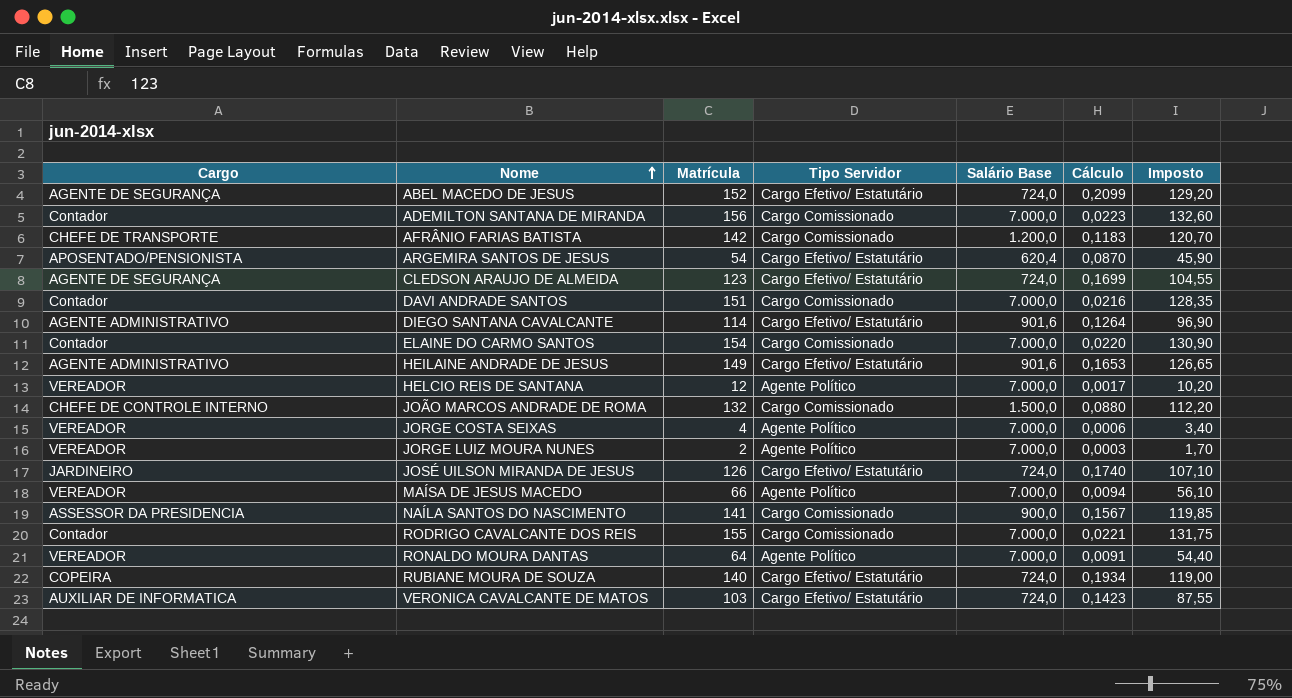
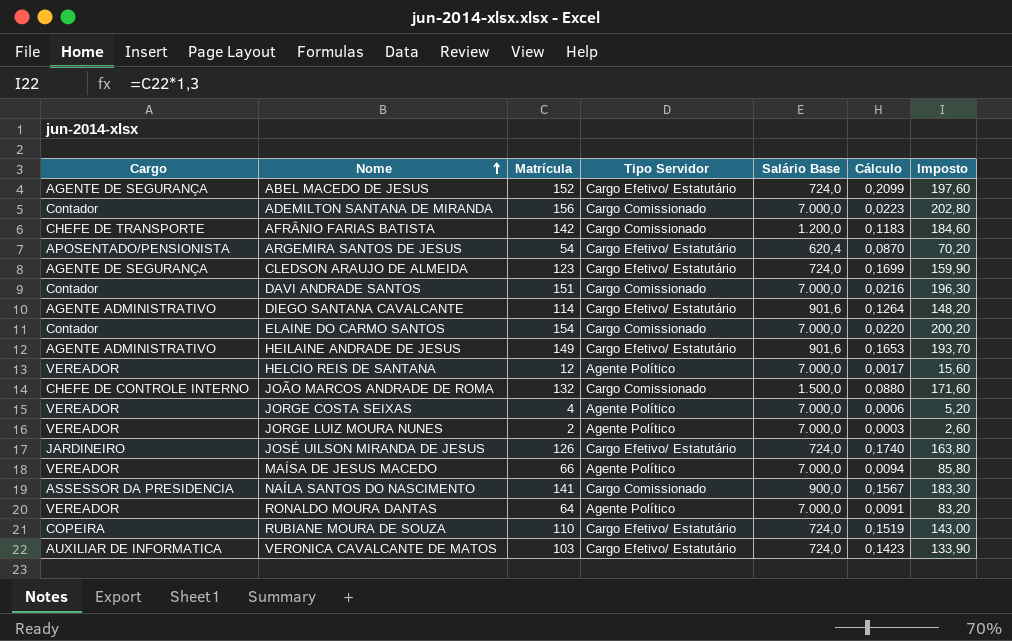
column Imposto | formula: [Matrícula] * 0,85 -> [Matrícula] * 1,3
row RODRIGO CAVALCANTE DOS REIS: Contador | 155 | Cargo Comissionado | 7.000,0 | 0,0221 | 131,75 -> none
RUBIANE MOURA DE SOUZA | Matrícula: 140 -> 110
RUBIANE MOURA DE SOUZA | Cálculo: 0,1934 -> 0,1519

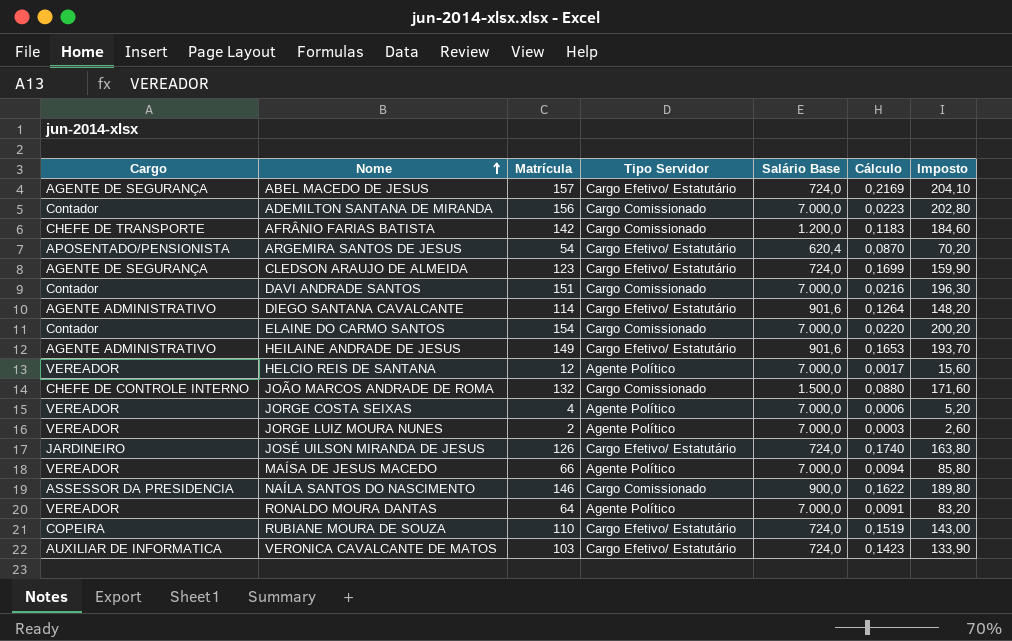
ABEL MACEDO DE JESUS | Matrícula: 152 -> 157
ABEL MACEDO DE JESUS | Cálculo: 0,2099 -> 0,2169
ABEL MACEDO DE JESUS | Imposto: 197,60 -> 204,10
NAÍLA SANTOS DO NASCIMENTO | Matrícula: 141 -> 146
NAÍLA SANTOS DO NASCIMENTO | Cálculo: 0,1567 -> 0,1622
NAÍLA SANTOS DO NASCIMENTO | Imposto: 183,30 -> 189,80

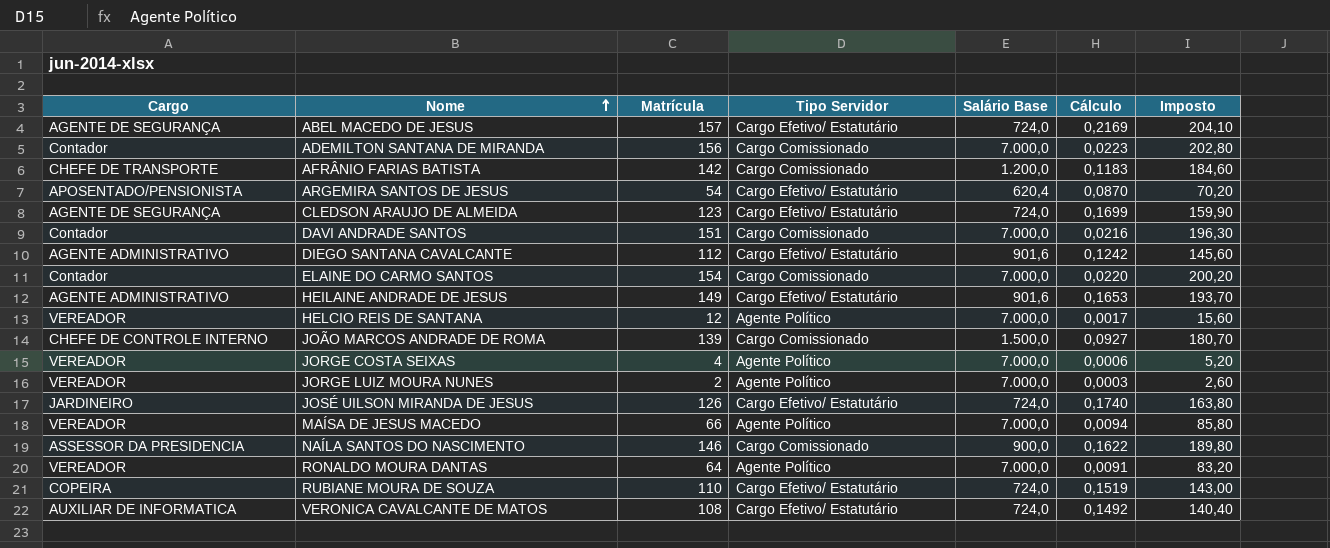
DIEGO SANTANA CAVALCANTE | Matrícula: 114 -> 112
DIEGO SANTANA CAVALCANTE | Cálculo: 0,1264 -> 0,1242
DIEGO SANTANA CAVALCANTE | Imposto: 148,20 -> 145,60
JOÃO MARCOS ANDRADE DE ROMA | Matrícula: 132 -> 139
JOÃO MARCOS ANDRADE DE ROMA | Cálculo: 0,0880 -> 0,0927
JOÃO MARCOS ANDRADE DE ROMA | Imposto: 171,60 -> 180,70
VERONICA CAVALCANTE DE MATOS | Matrícula: 103 -> 108
VERONICA CAVALCANTE DE MATOS | Cálculo: 0,1423 -> 0,1492
VERONICA CAVALCANTE DE MATOS | Imposto: 133,90 -> 140,40

